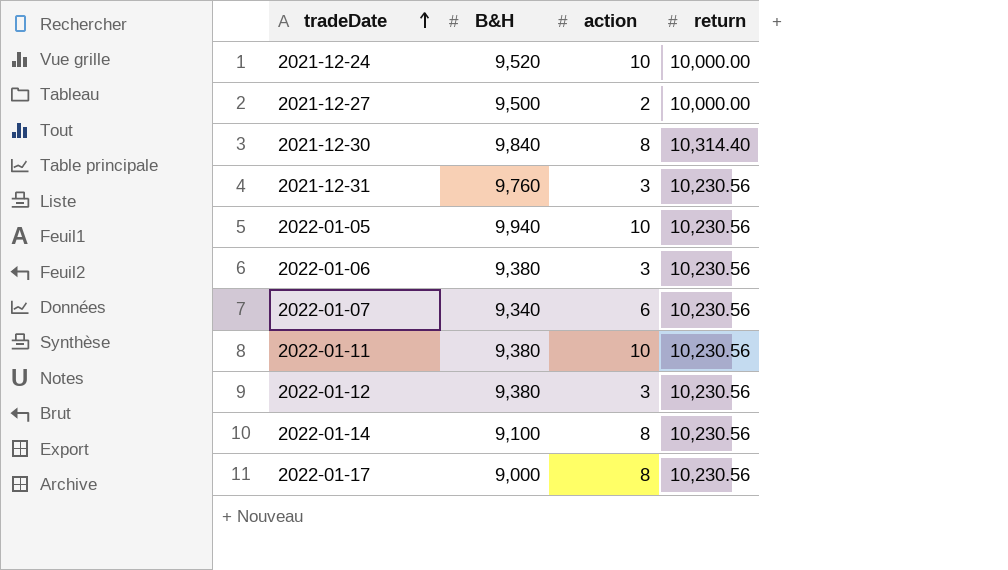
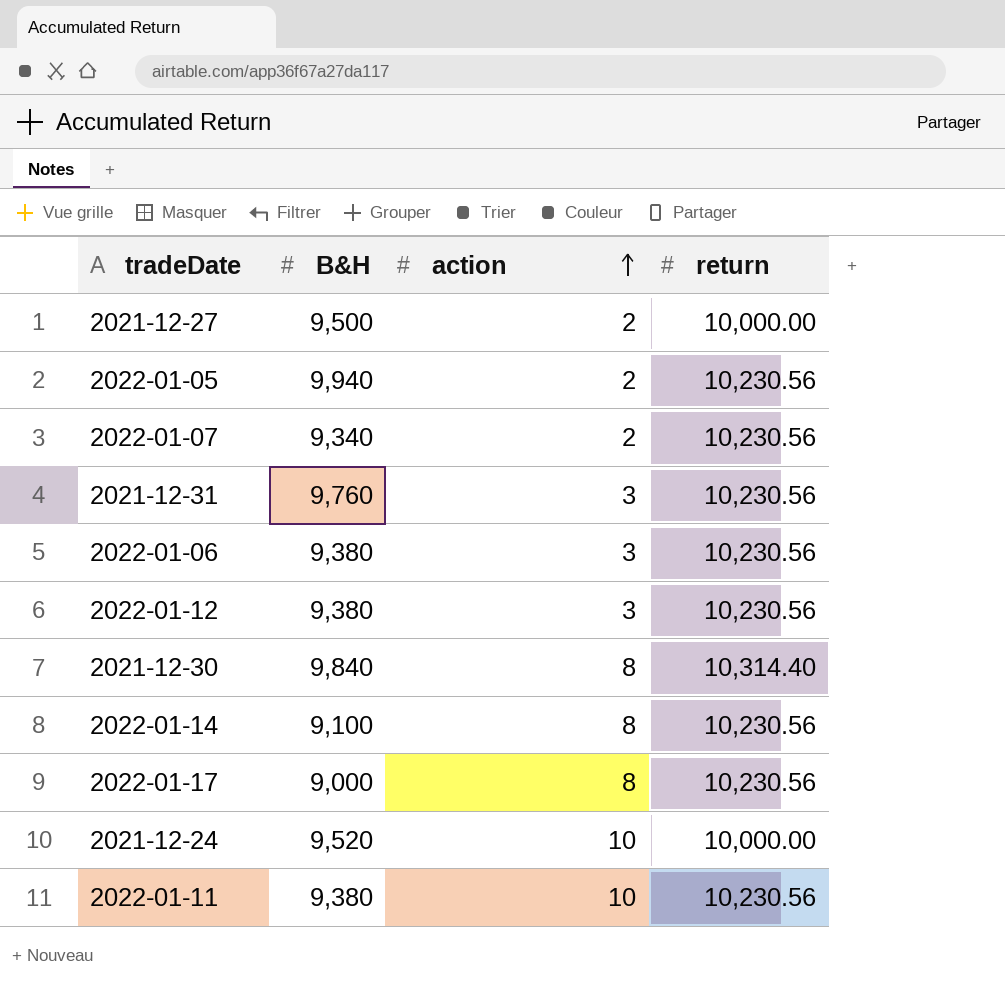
row order: tradeDate ascending -> action ascending
2022-01-05 | action: 10 -> 2
2022-01-07 | action: 6 -> 2

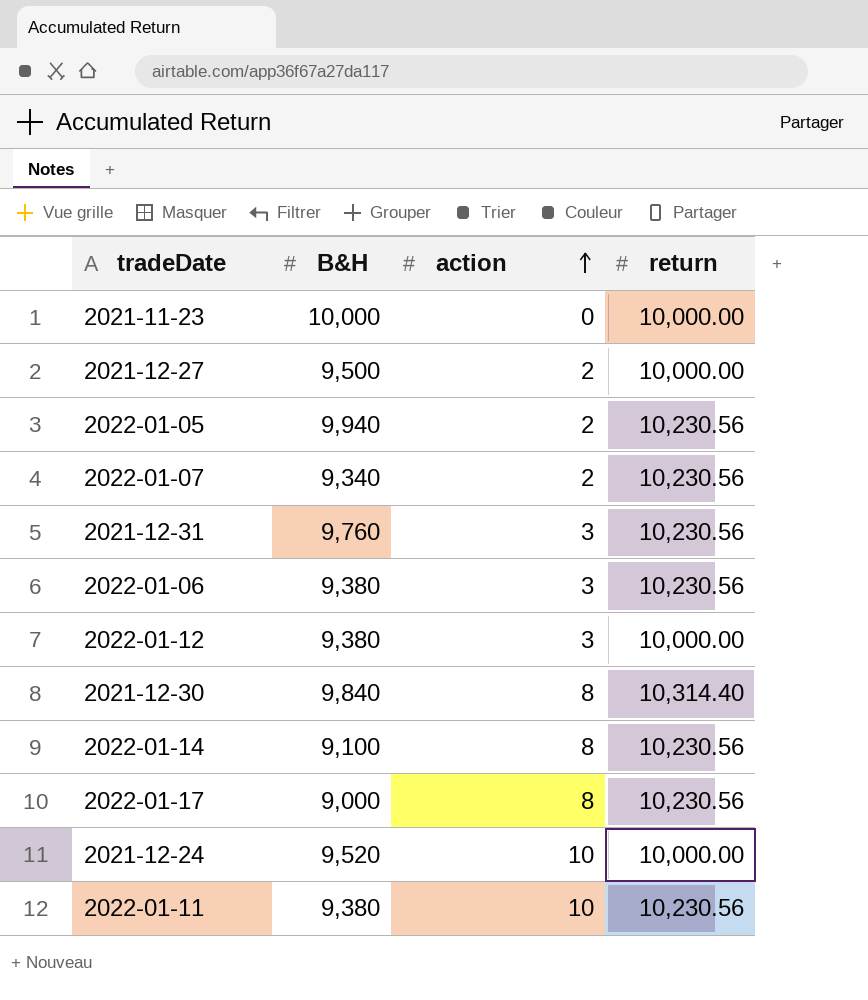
row 2021-11-23: none -> 10,000 | 0 | 10,000.00
2022-01-12 | return: 10,230.56 -> 10,000.00

